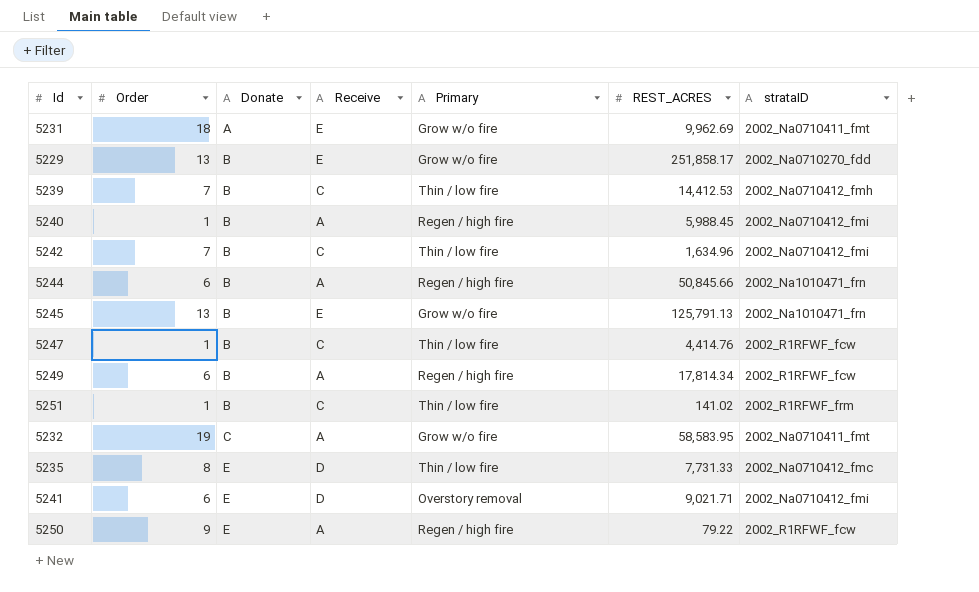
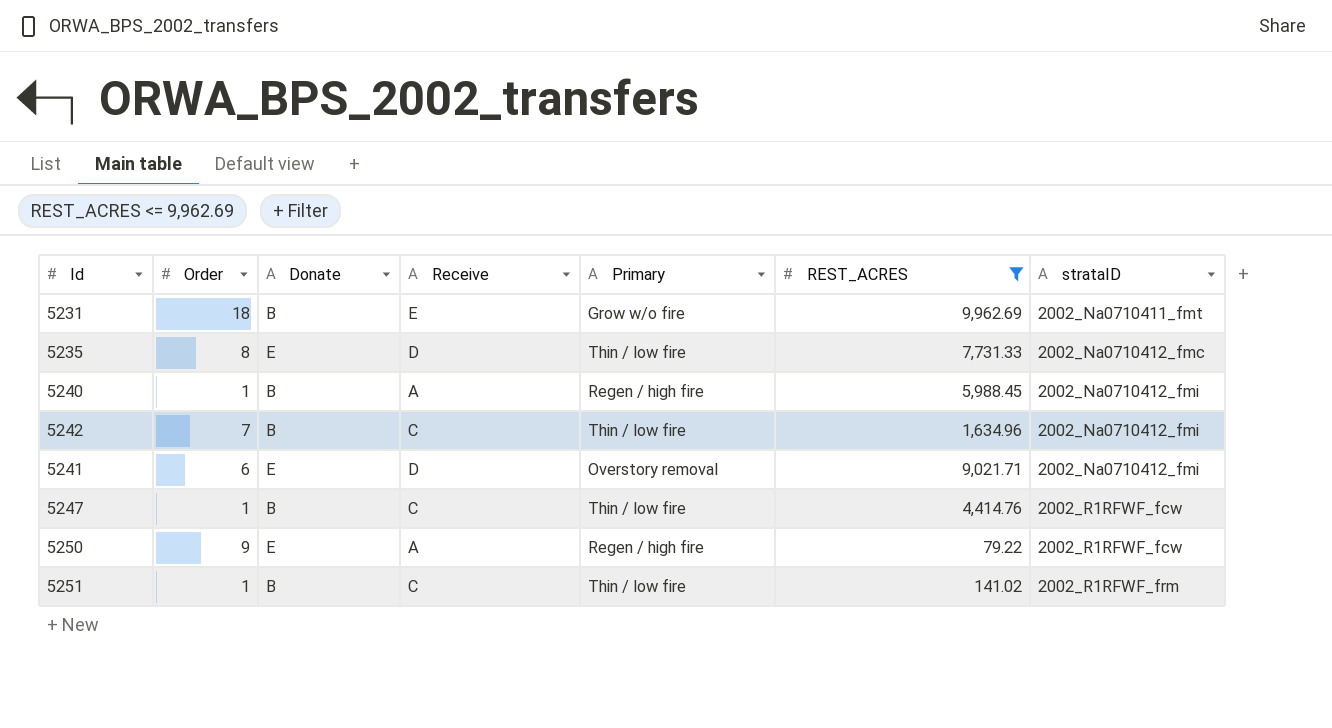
filter: none -> REST_ACRES <= 9,962.69
row order: Donate ascending -> strataID ascending
5231 | Donate: A -> B

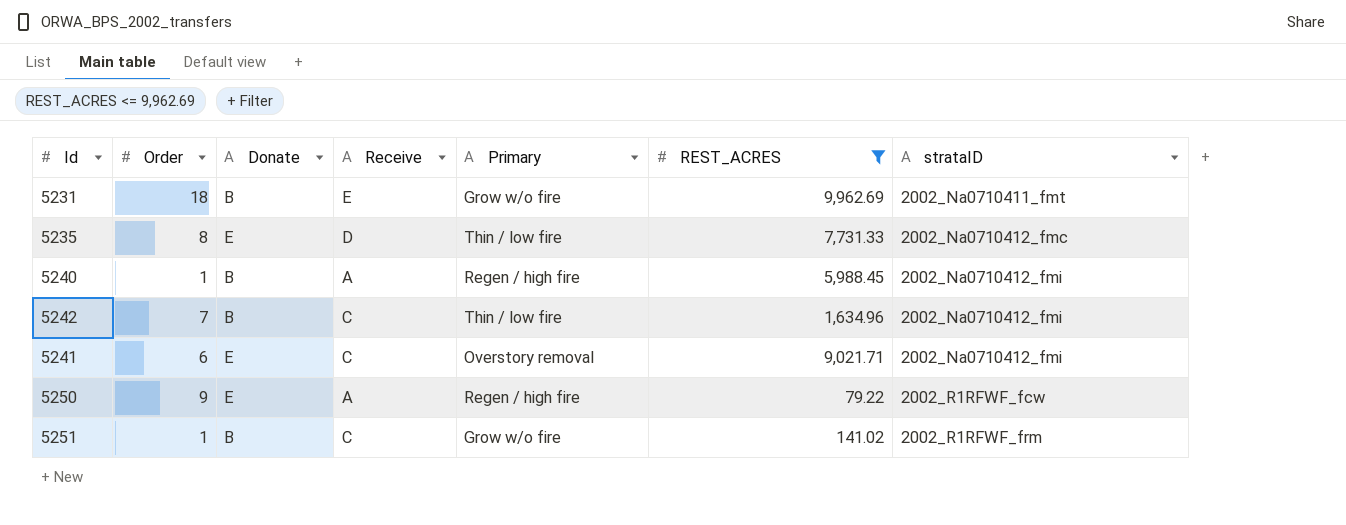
row 5247: 1 | B | C | Thin / low fire | 4,414.76 | 2002_R1RFWF_fcw -> none
5241 | Receive: D -> C
5251 | Primary: Thin / low fire -> Grow w/o fire

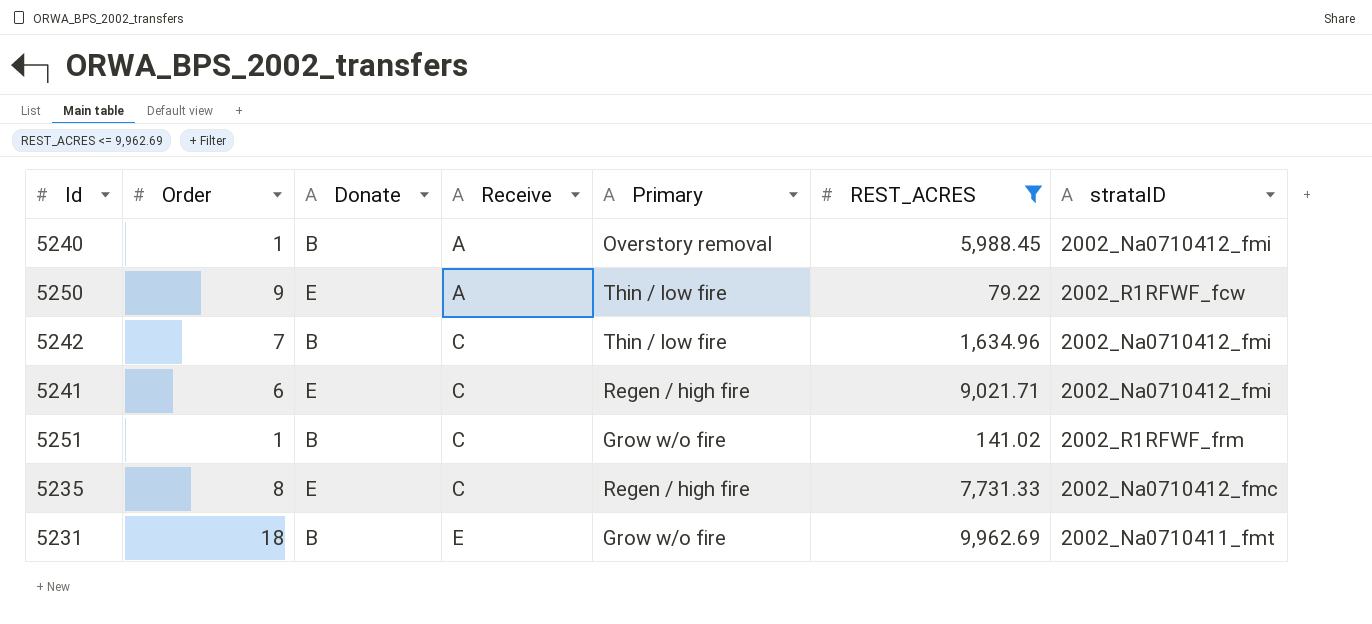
row order: strataID ascending -> Receive ascending
5240 | Primary: Regen / high fire -> Overstory removal
5250 | Primary: Regen / high fire -> Thin / low fire
5241 | Primary: Overstory removal -> Regen / high fire
5235 | Receive: D -> C
5235 | Primary: Thin / low fire -> Regen / high fire

